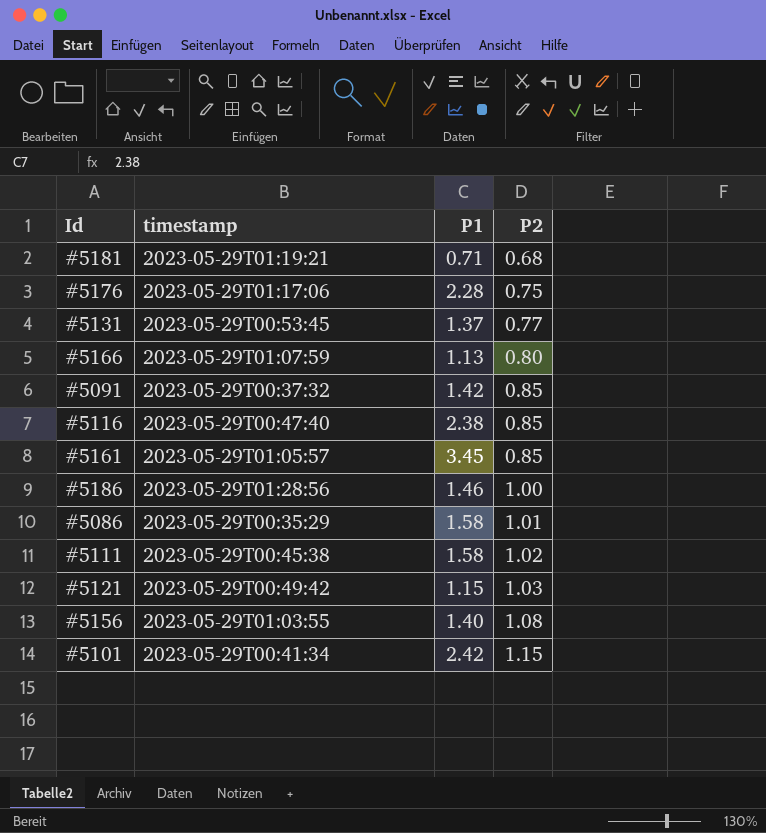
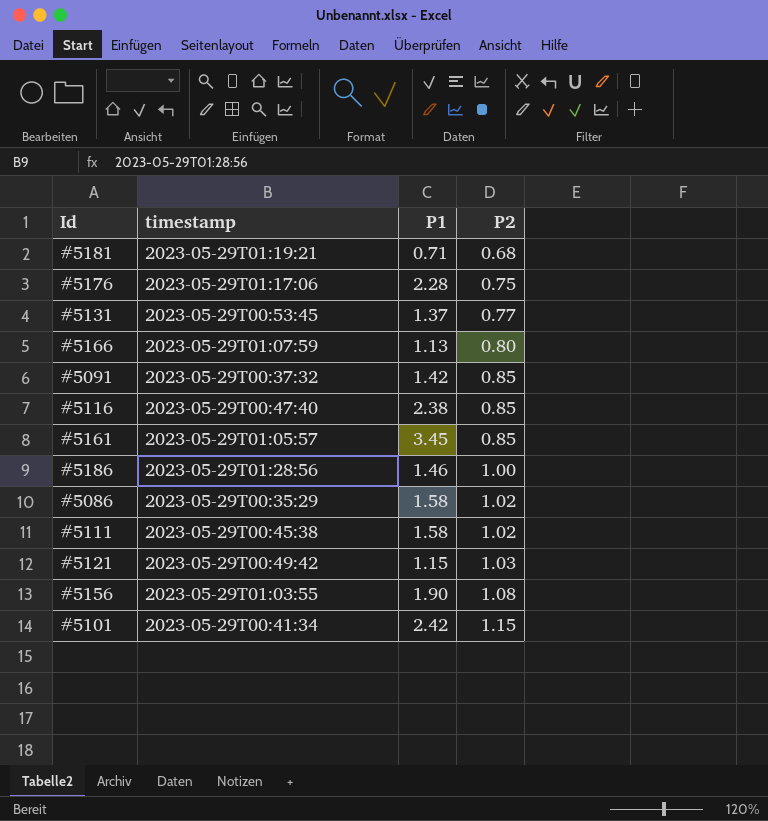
#5086 | P2: 1.01 -> 1.02
#5156 | P1: 1.40 -> 1.90

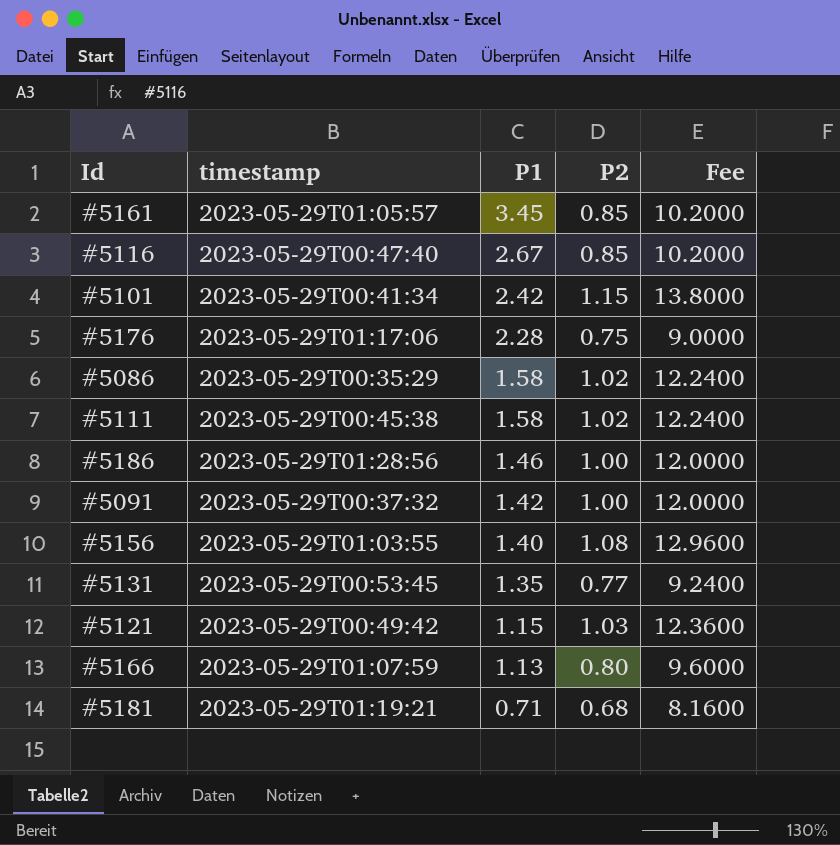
row order: P2 ascending -> P1 descending
column Fee | formula: none -> [P2] * 12
#5116 | P1: 2.38 -> 2.67
#5091 | P2: 0.85 -> 1.00
#5156 | P1: 1.90 -> 1.40
#5131 | P1: 1.37 -> 1.35

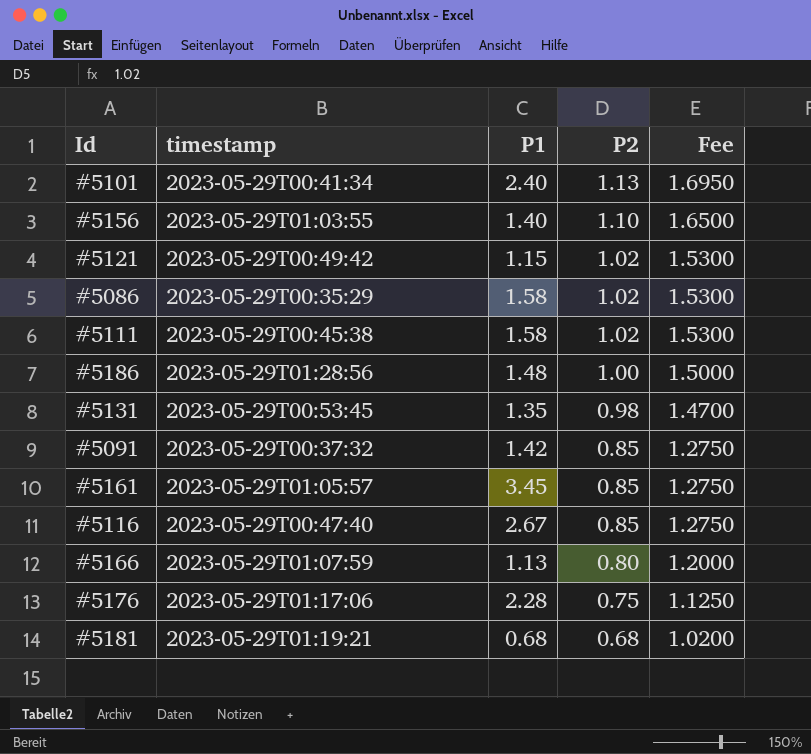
row order: P1 descending -> P2 descending
column Fee | formula: [P2] * 12 -> [P2] * 1.5
#5101 | P1: 2.42 -> 2.40
#5101 | P2: 1.15 -> 1.13
#5156 | P2: 1.08 -> 1.10
#5121 | P2: 1.03 -> 1.02
#5186 | P1: 1.46 -> 1.48
#5131 | P2: 0.77 -> 0.98
#5091 | P2: 1.00 -> 0.85
#5181 | P1: 0.71 -> 0.68

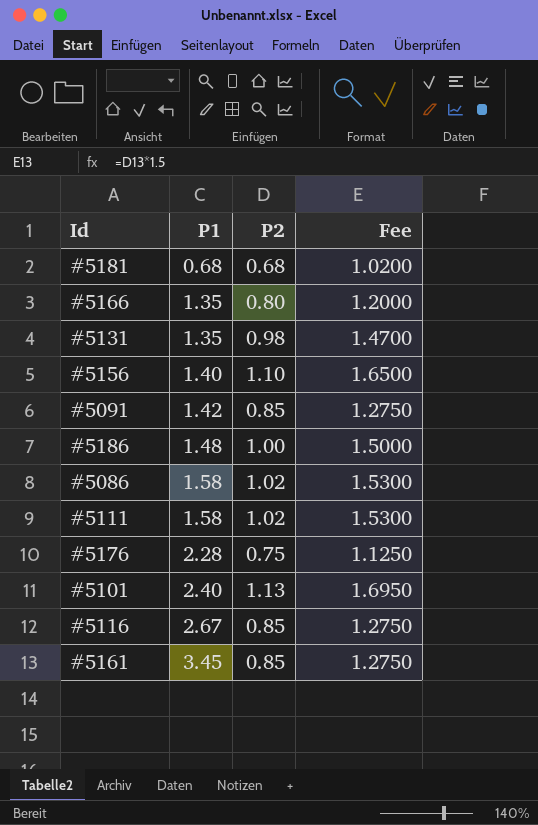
row order: P2 descending -> P1 ascending
column timestamp | position: 2 -> none
row #5121: 2023-05-29T00:49:42 | 1.15 | 1.02 | 1.5300 -> none
#5166 | P1: 1.13 -> 1.35

